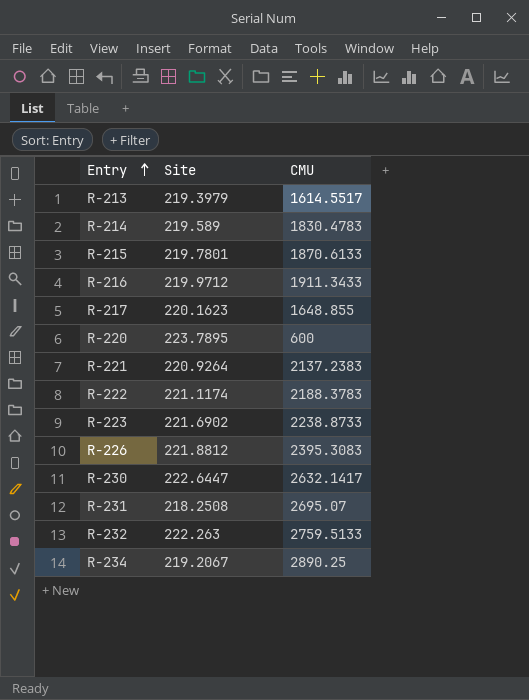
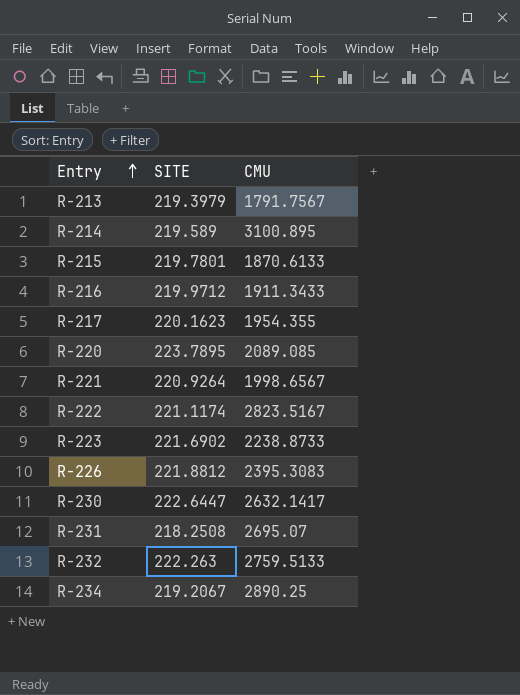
column name: Site -> SITE
R-213 | CMU: 1614.5517 -> 1791.7567
R-214 | CMU: 1830.4783 -> 3100.895
R-217 | CMU: 1648.855 -> 1954.355
R-220 | CMU: 600 -> 2089.085
R-221 | CMU: 2137.2383 -> 1998.6567
R-222 | CMU: 2188.3783 -> 2823.5167

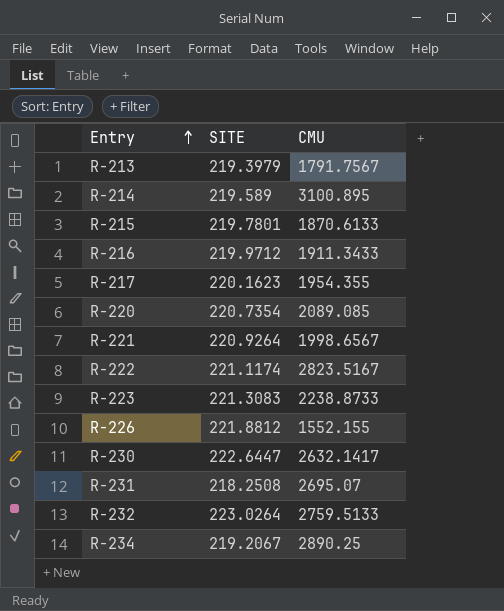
R-220 | SITE: 223.7895 -> 220.7354
R-223 | SITE: 221.6902 -> 221.3083
R-226 | CMU: 2395.3083 -> 1552.155
R-232 | SITE: 222.263 -> 223.0264

